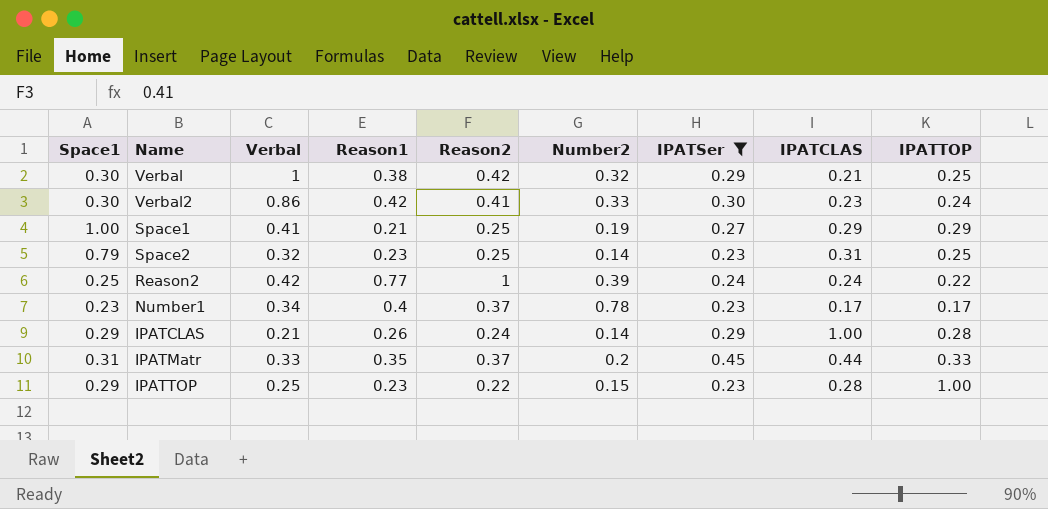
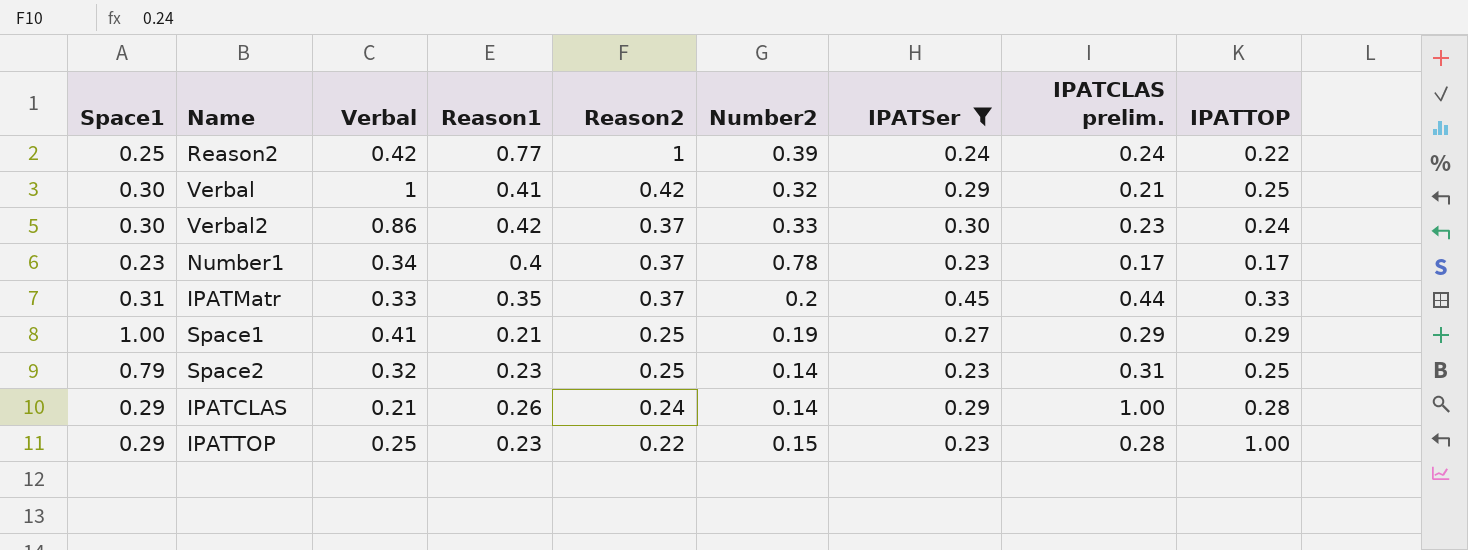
row order: none -> Reason2 descending
column name: IPATCLAS -> IPATCLAS prelim.
Verbal | Reason1: 0.38 -> 0.41
Verbal2 | Reason2: 0.41 -> 0.37

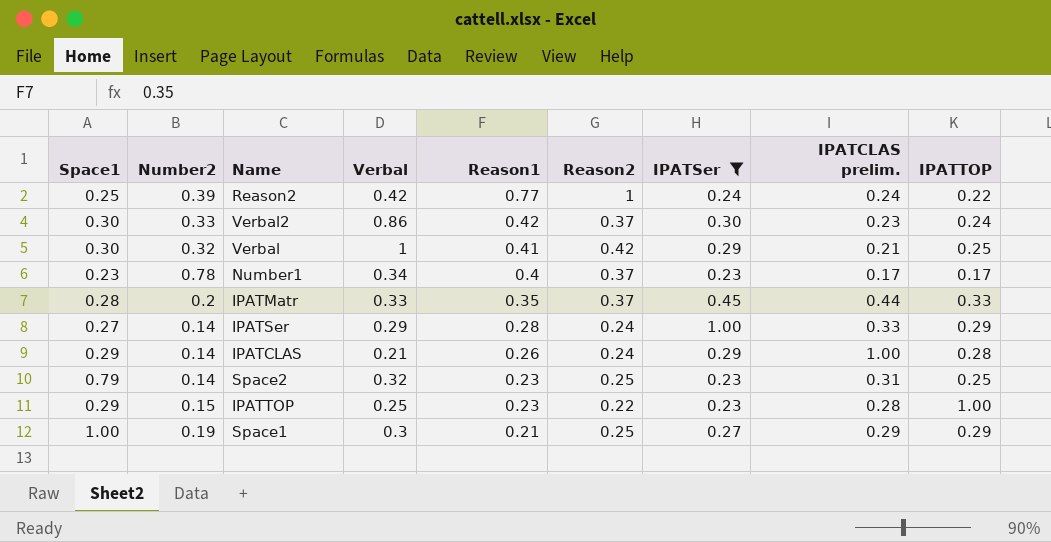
row order: Reason2 descending -> Reason1 descending
column Number2 | position: 6 -> 2
IPATMatr | Space1: 0.31 -> 0.28
row IPATSer: none -> 0.27 | 0.14 | 0.29 | 0.28 | 0.24 | 1.00 | 0.33 | 0.29
Space1 | Verbal: 0.41 -> 0.3

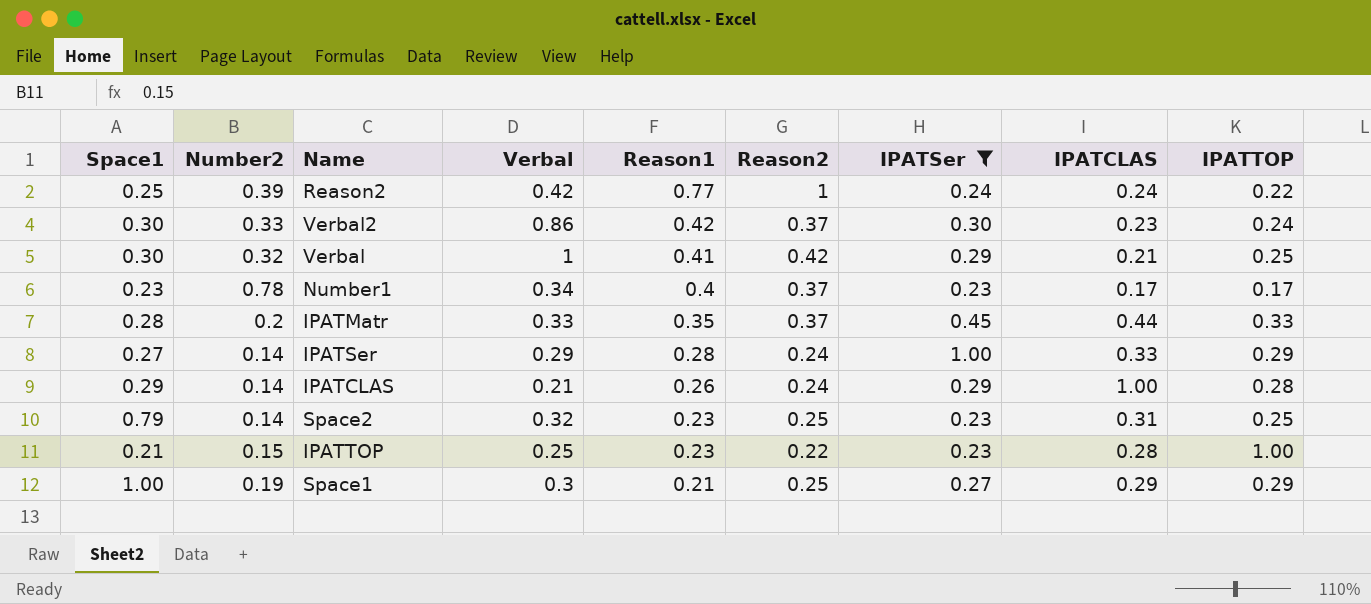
column name: IPATCLAS prelim. -> IPATCLAS
IPATTOP | Space1: 0.29 -> 0.21

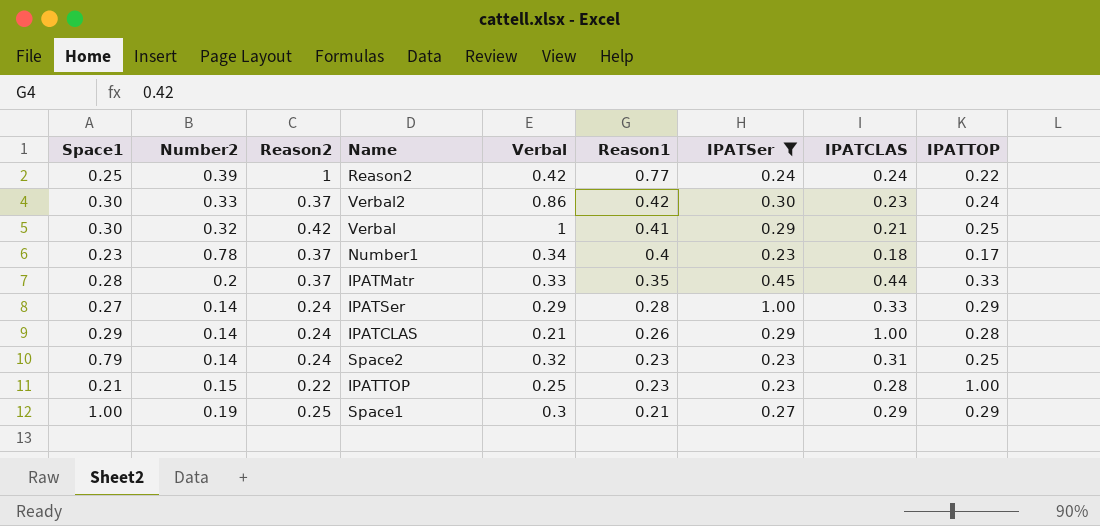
column Reason2 | position: 6 -> 3
Number1 | IPATCLAS: 0.17 -> 0.18
Space2 | Reason2: 0.25 -> 0.24

